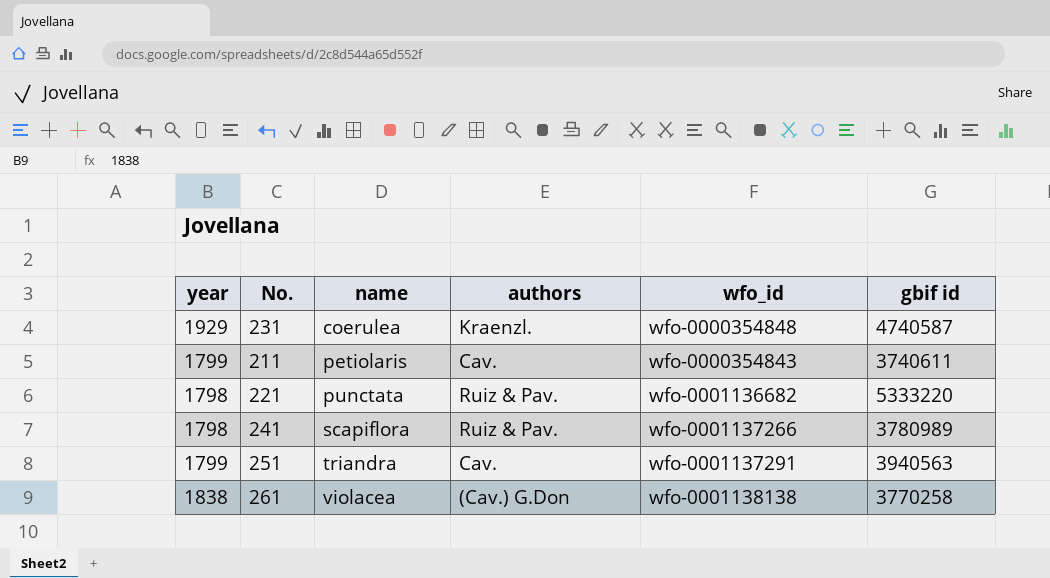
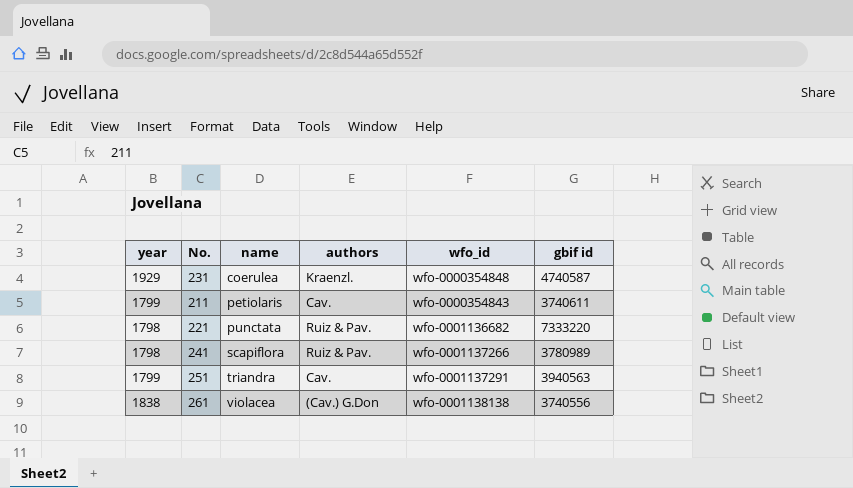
221 | gbif id: 5333220 -> 7333220
261 | gbif id: 3770258 -> 3740556

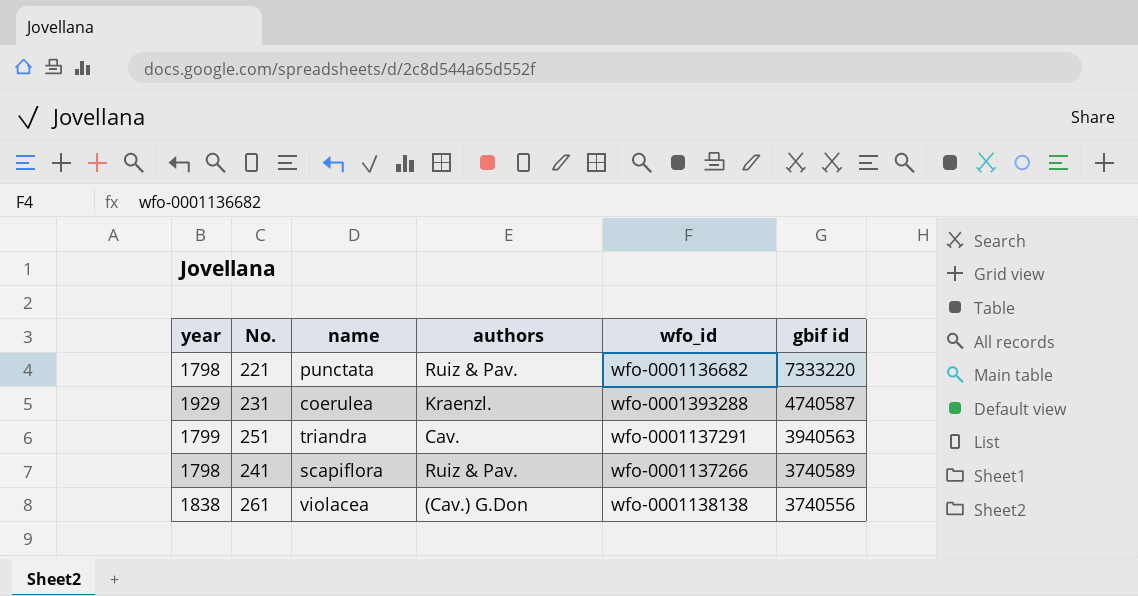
row order: name ascending -> gbif id descending
row 211: 1799 | petiolaris | Cav. | wfo-0000354843 | 3740611 -> none
231 | wfo_id: wfo-0000354848 -> wfo-0001393288
241 | gbif id: 3780989 -> 3740589

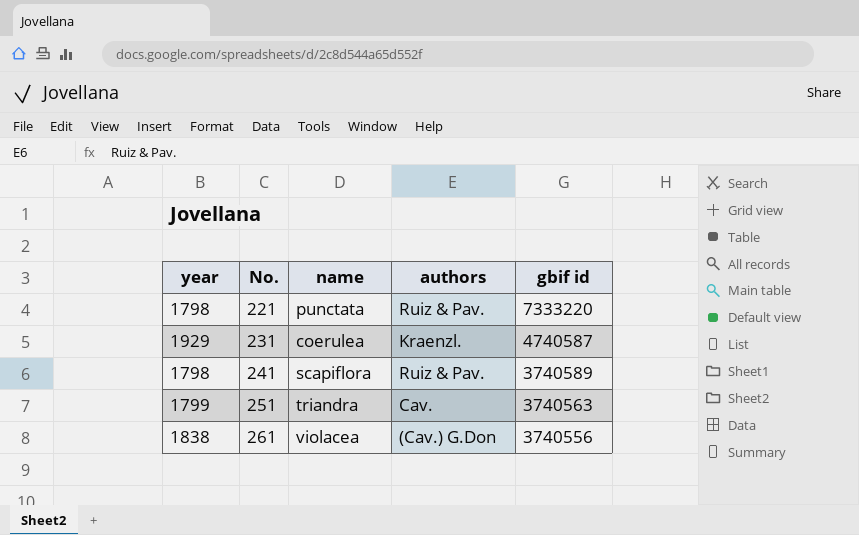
row order: gbif id descending -> No. ascending
column wfo_id | position: 5 -> none
251 | gbif id: 3940563 -> 3740563

